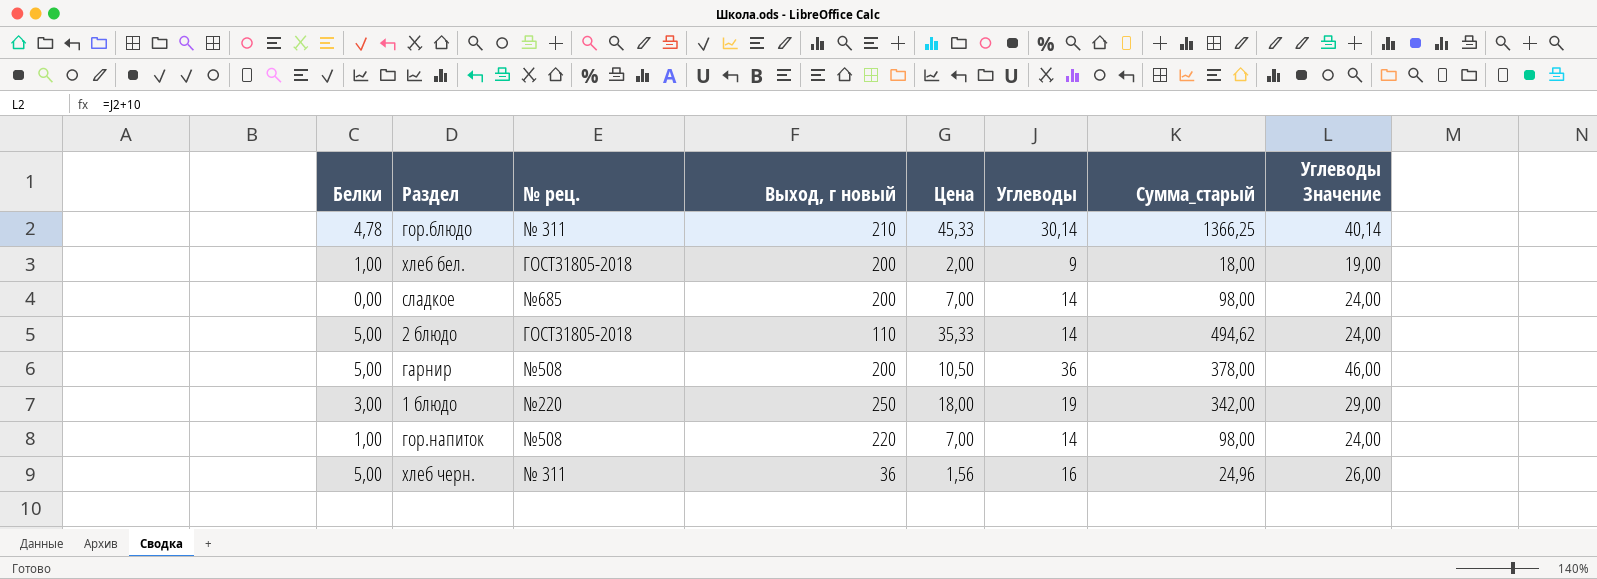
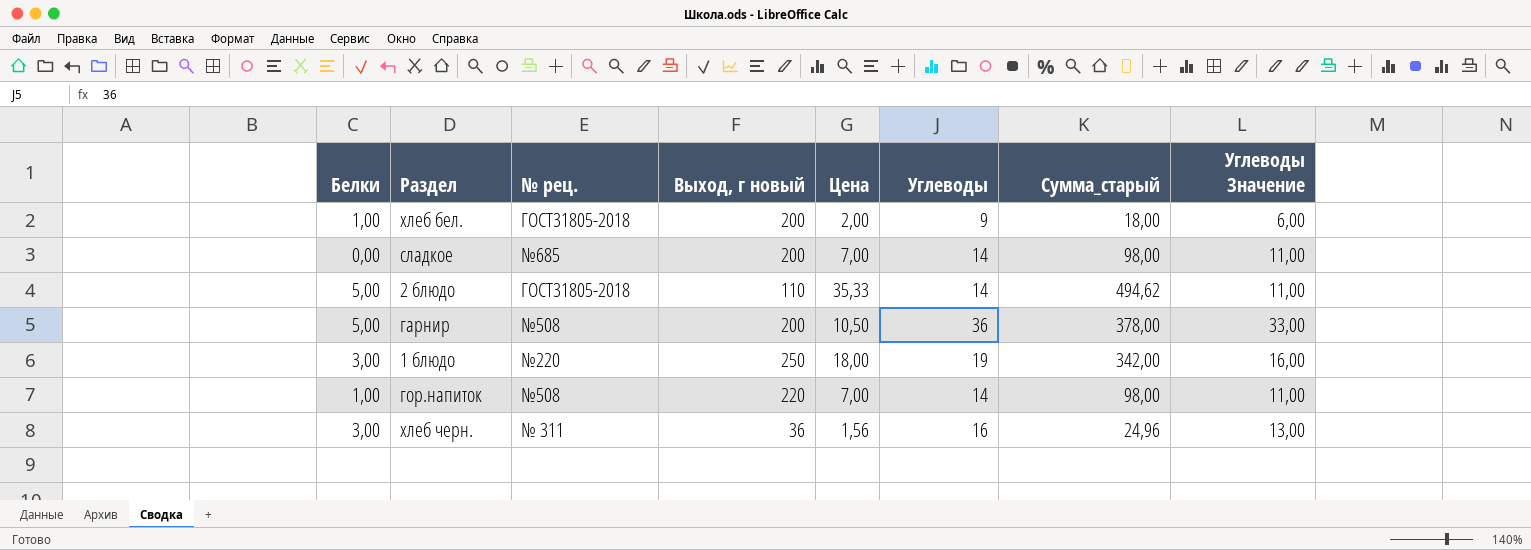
column Углеводы Значение | formula: [Углеводы] + 10 -> [Углеводы] - 3
row гор.блюдо: 4,78 | № 311 | 210 | 45,33 | 30,14 | 1366,25 | 40,14 -> none
хлеб черн. | Белки: 5,00 -> 3,00

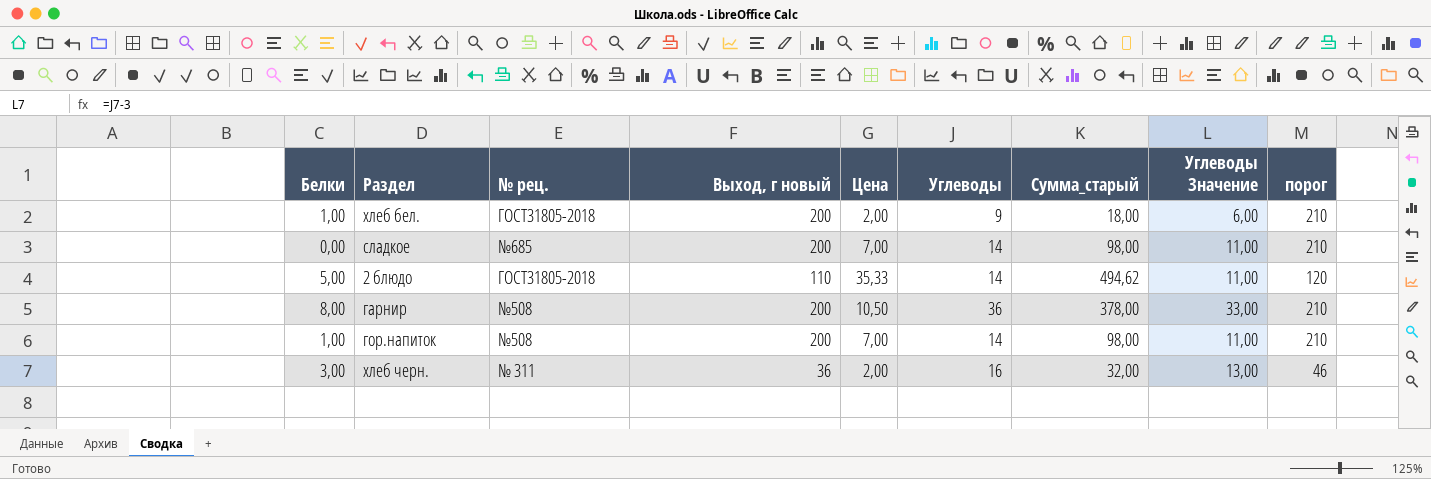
column порог | formula: none -> [Выход, г новый] + 10
row 1 блюдо: 3,00 | №220 | 250 | 18,00 | 19 | 342,00 | 16,00 -> none
гарнир | Белки: 5,00 -> 8,00
гор.напиток | Выход, г новый: 220 -> 200
хлеб черн. | Цена: 1,56 -> 2,00
хлеб черн. | Сумма_старый: 24,96 -> 32,00

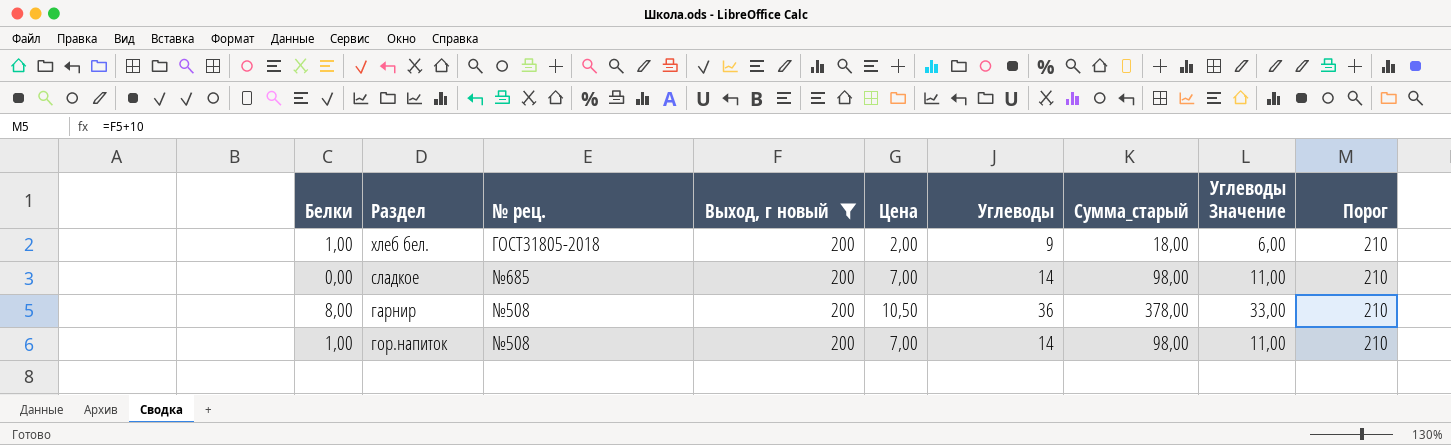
filter: none -> Выход, г новый = 200
column name: порог -> Порог

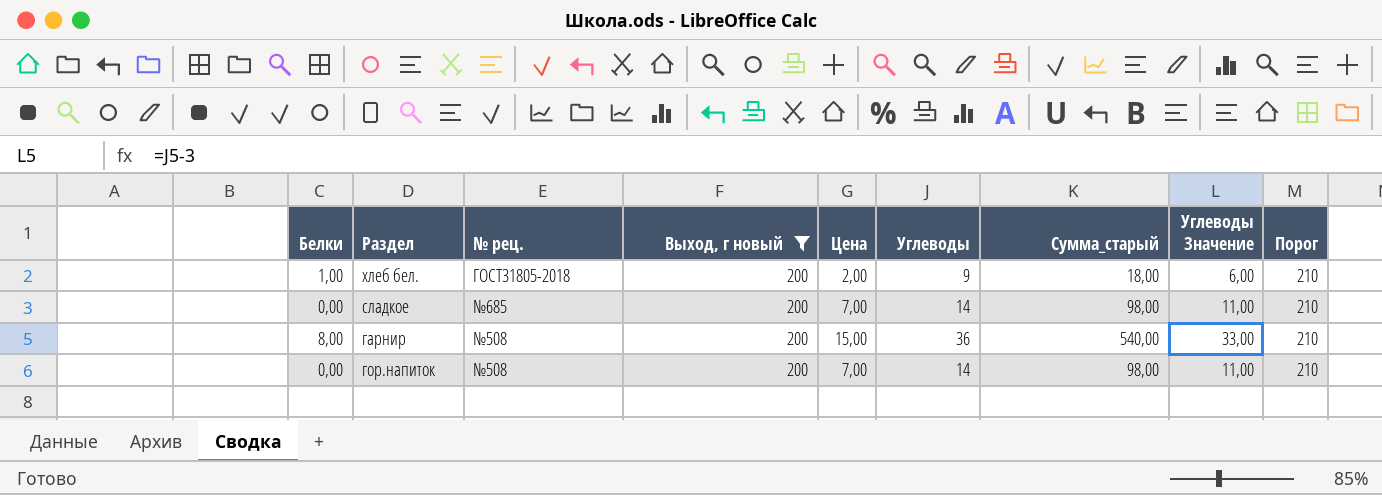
гарнир | Цена: 10,50 -> 15,00
гарнир | Сумма_старый: 378,00 -> 540,00
гор.напиток | Белки: 1,00 -> 0,00

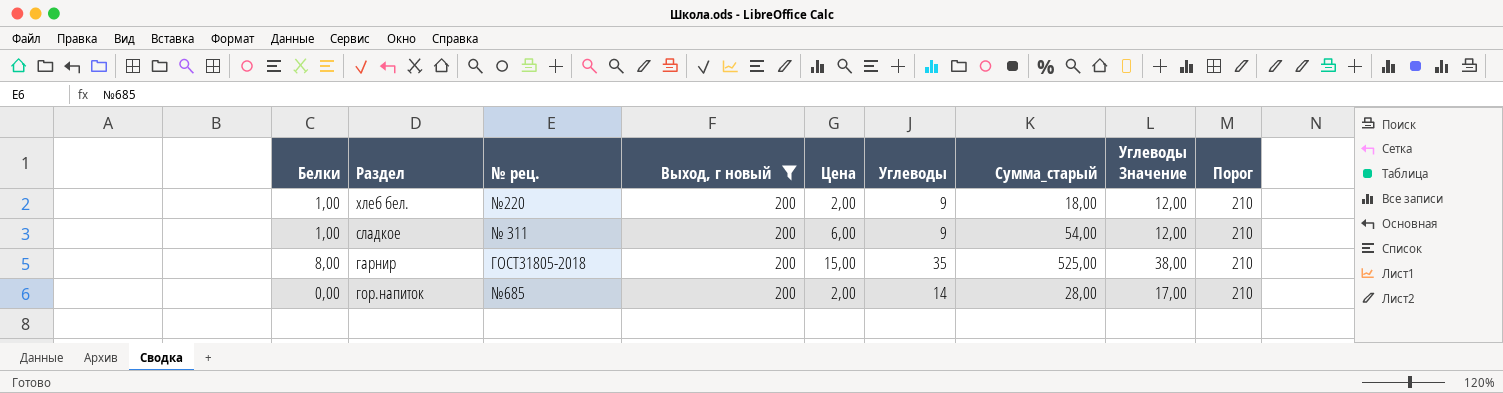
column Углеводы Значение | formula: [Углеводы] - 3 -> [Углеводы] + 3
хлеб бел. | № рец.: ГОСТ31805-2018 -> №220
сладкое | Белки: 0,00 -> 1,00
сладкое | № рец.: №685 -> № 311
сладкое | Цена: 7,00 -> 6,00
сладкое | Углеводы: 14 -> 9
сладкое | Сумма_старый: 98,00 -> 54,00
гарнир | № рец.: №508 -> ГОСТ31805-2018
гарнир | Углеводы: 36 -> 35
гарнир | Сумма_старый: 540,00 -> 525,00
гор.напиток | № рец.: №508 -> №685
гор.напиток | Цена: 7,00 -> 2,00
гор.напиток | Сумма_старый: 98,00 -> 28,00

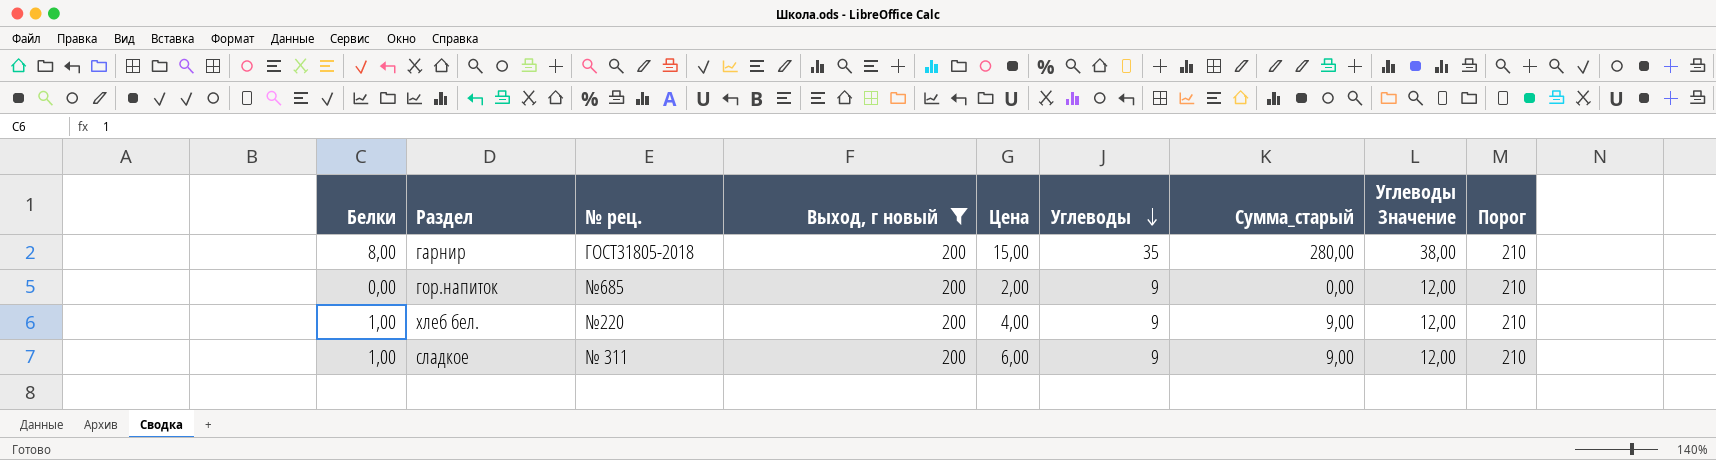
row order: none -> Углеводы descending
column Сумма_старый | formula: [Цена] * [Углеводы] -> [Белки] * [Углеводы]
гор.напиток | Углеводы: 14 -> 9
гор.напиток | Углеводы Значение: 17,00 -> 12,00
хлеб бел. | Цена: 2,00 -> 4,00

